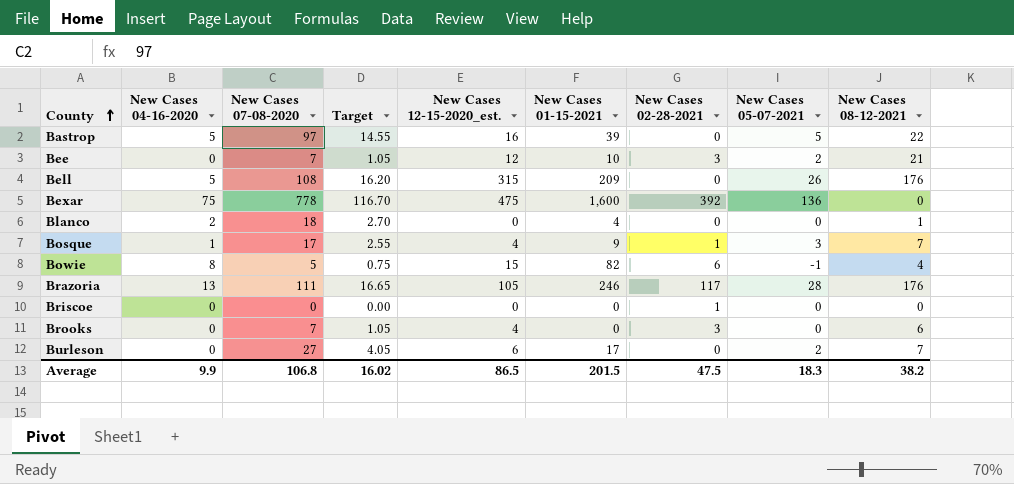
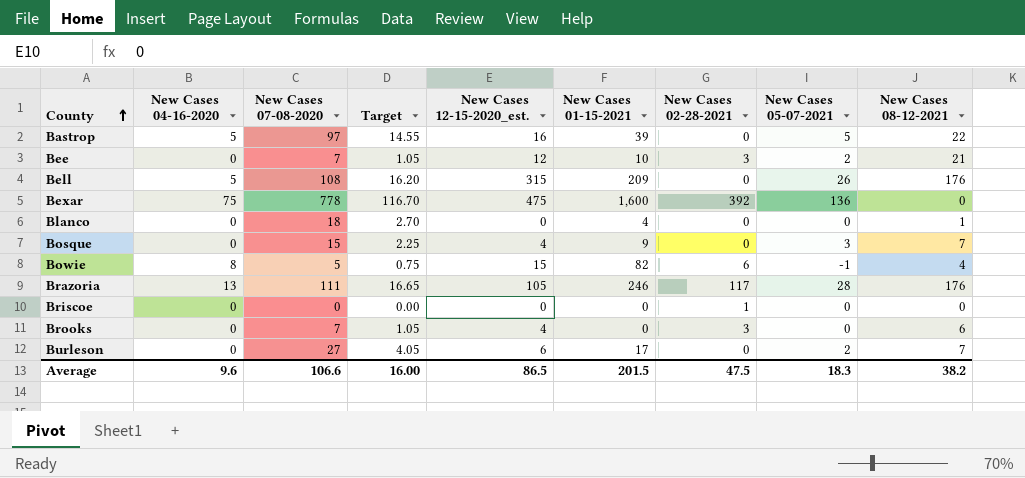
Blanco | New Cases 04-16-2020: 2 -> 0
Bosque | New Cases 04-16-2020: 1 -> 0
Bosque | New Cases 07-08-2020: 17 -> 15
Bosque | Target: 2.55 -> 2.25
Bosque | New Cases 02-28-2021: 1 -> 0
Average | New Cases 04-16-2020: 9.9 -> 9.6
Average | New Cases 07-08-2020: 106.8 -> 106.6
Average | Target: 16.02 -> 16.00

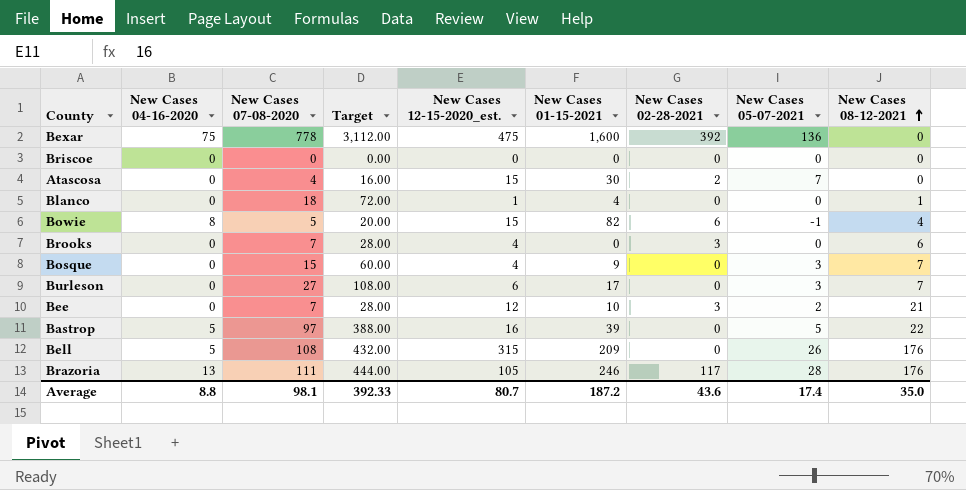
row order: County ascending -> New Cases 08-12-2021 ascending
column Target | formula: [New Cases 07-08-2020] * 0.15 -> [New Cases 07-08-2020] * 4
Briscoe | New Cases 02-28-2021: 1 -> 0
row Atascosa: none -> 0 | 4 | 16.00 | 15 | 30 | 2 | 7 | 0
Blanco | New Cases 12-15-2020_est.: 0 -> 1
Burleson | New Cases 05-07-2021: 2 -> 3
Average | New Cases 04-16-2020: 9.6 -> 8.8
Average | New Cases 07-08-2020: 106.6 -> 98.1
Average | Target: 16.00 -> 392.33
Average | New Cases 12-15-2020_est.: 86.5 -> 80.7
Average | New Cases 01-15-2021: 201.5 -> 187.2
Average | New Cases 02-28-2021: 47.5 -> 43.6
Average | New Cases 05-07-2021: 18.3 -> 17.4
Average | New Cases 08-12-2021: 38.2 -> 35.0

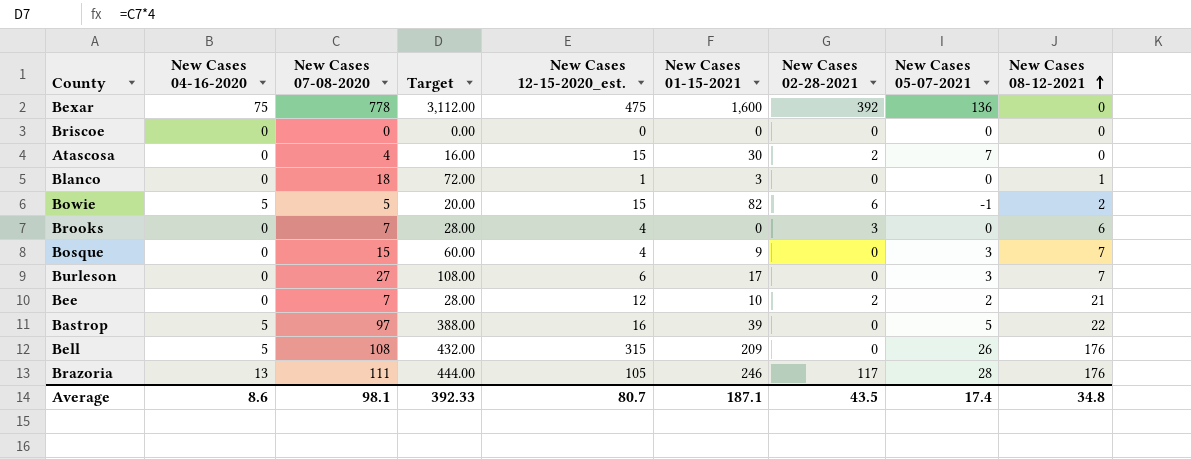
Blanco | New Cases 01-15-2021: 4 -> 3
Bowie | New Cases 04-16-2020: 8 -> 5
Bowie | New Cases 08-12-2021: 4 -> 2
Bee | New Cases 02-28-2021: 3 -> 2
Average | New Cases 04-16-2020: 8.8 -> 8.6
Average | New Cases 01-15-2021: 187.2 -> 187.1
Average | New Cases 02-28-2021: 43.6 -> 43.5
Average | New Cases 08-12-2021: 35.0 -> 34.8

